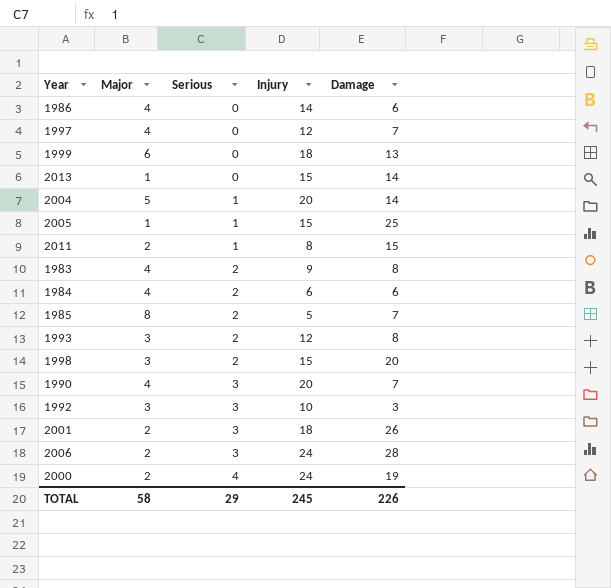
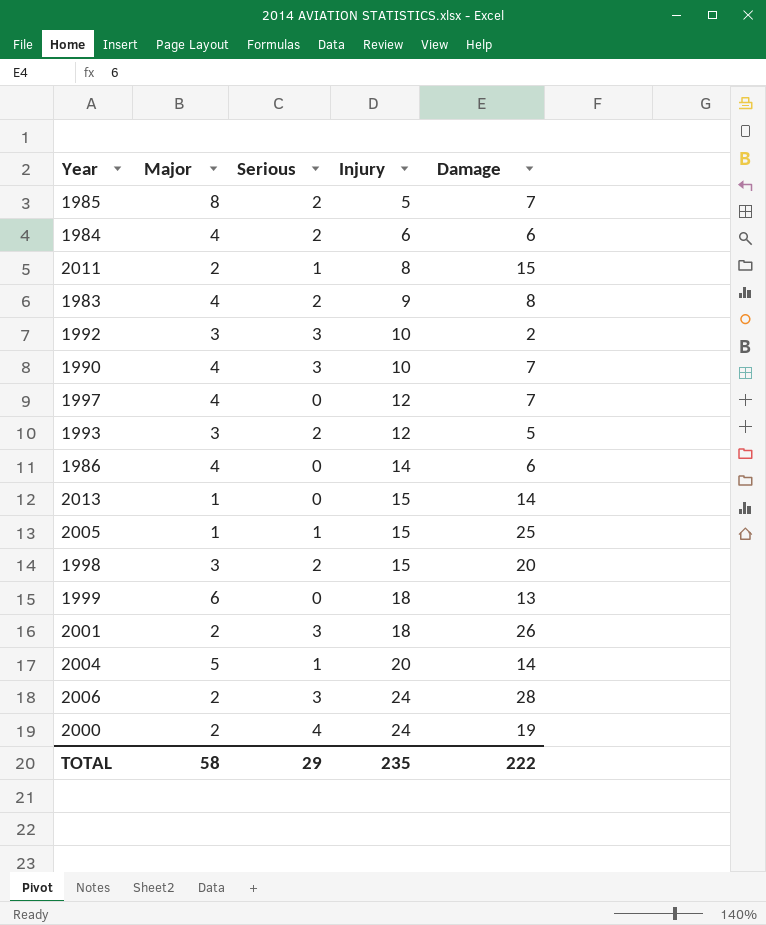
row order: Serious ascending -> Injury ascending
1992 | Damage: 3 -> 2
1990 | Injury: 20 -> 10
1993 | Damage: 8 -> 5
TOTAL | Injury: 245 -> 235
TOTAL | Damage: 226 -> 222

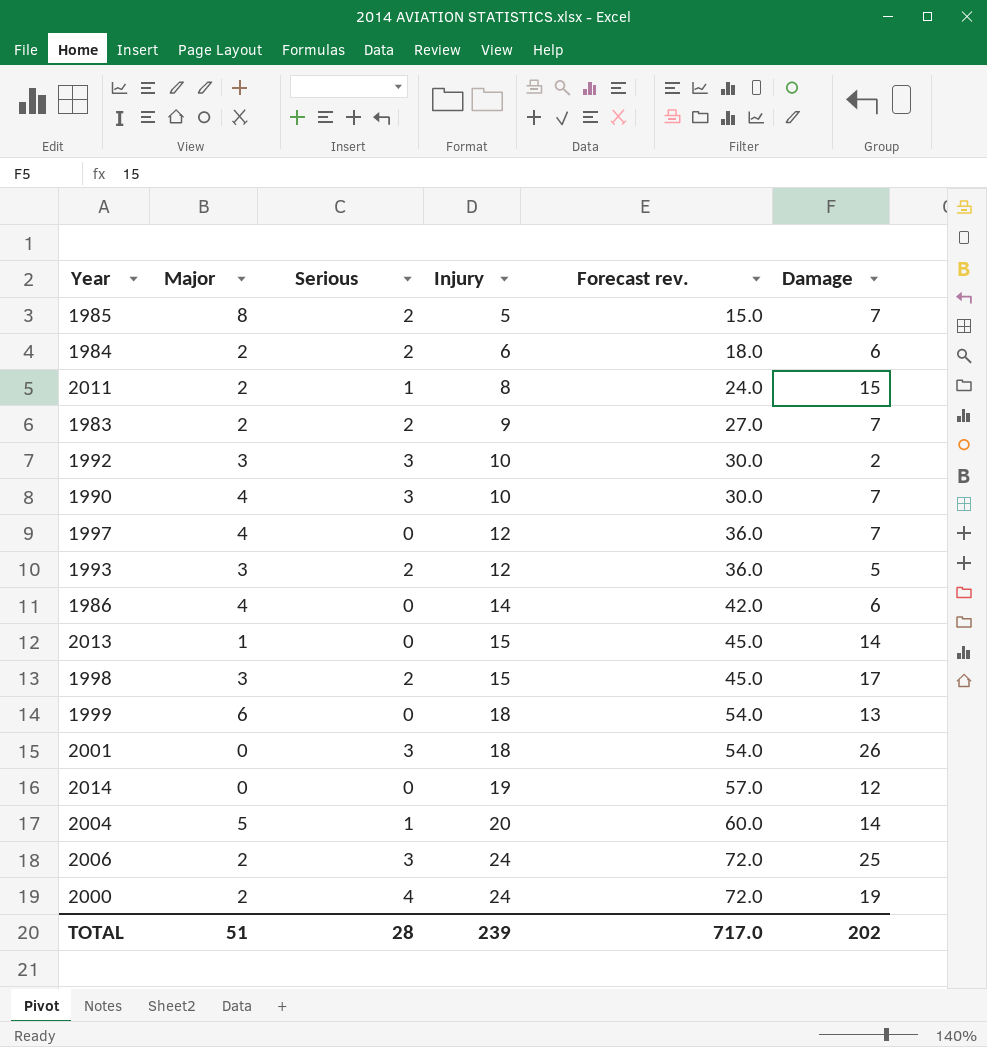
column Forecast rev. | formula: none -> [Injury] * 3
row 2005: 1 | 1 | 15 | 25 -> none
1984 | Major: 4 -> 2
1983 | Major: 4 -> 2
1983 | Damage: 8 -> 7
1998 | Damage: 20 -> 17
2001 | Major: 2 -> 0
row 2014: none -> 0 | 0 | 19 | 57.0 | 12
2006 | Damage: 28 -> 25
TOTAL | Major: 58 -> 51
TOTAL | Serious: 29 -> 28
TOTAL | Injury: 235 -> 239
TOTAL | Damage: 222 -> 202

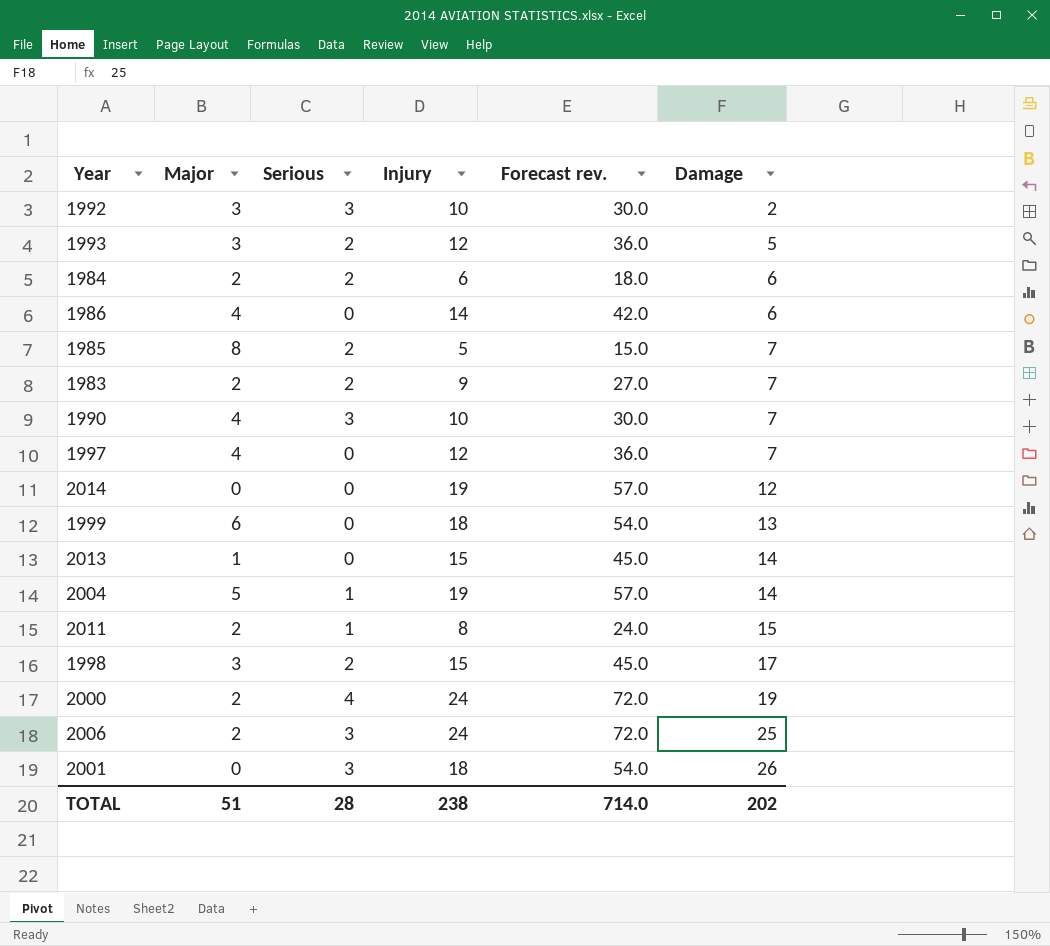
row order: Injury ascending -> Damage ascending
2004 | Injury: 20 -> 19
2004 | Forecast rev.: 60.0 -> 57.0
TOTAL | Injury: 239 -> 238
TOTAL | Forecast rev.: 717.0 -> 714.0

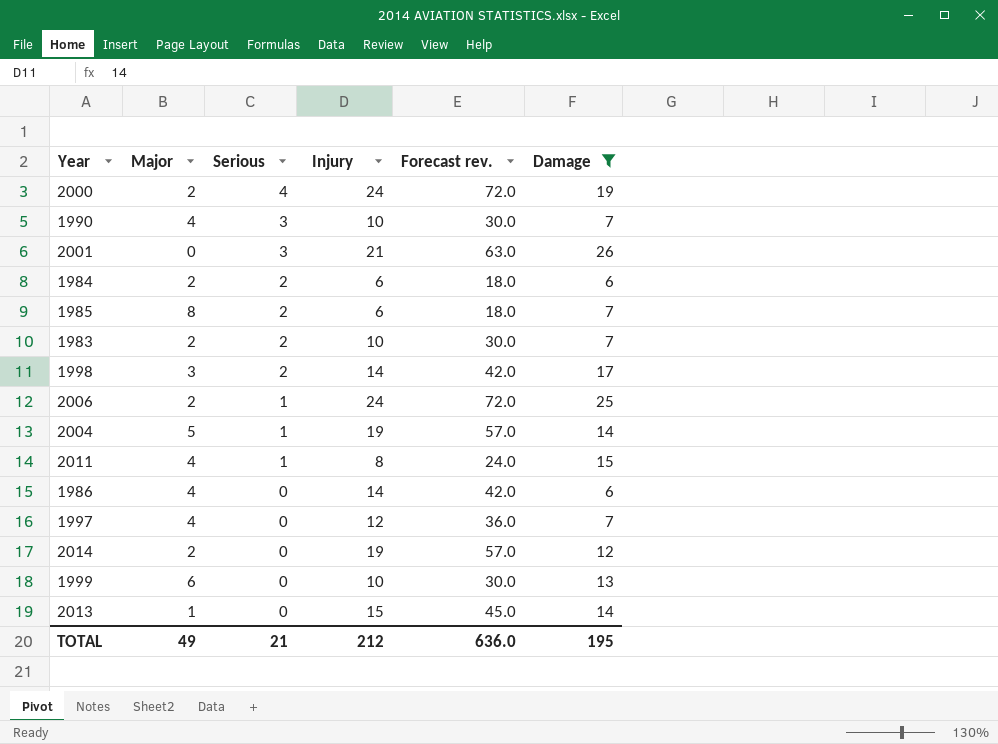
filter: none -> Damage >= 6
row order: Damage ascending -> Serious descending
2001 | Injury: 18 -> 21
2001 | Forecast rev.: 54.0 -> 63.0
1985 | Injury: 5 -> 6
1985 | Forecast rev.: 15.0 -> 18.0
1983 | Injury: 9 -> 10
1983 | Forecast rev.: 27.0 -> 30.0
1998 | Injury: 15 -> 14
1998 | Forecast rev.: 45.0 -> 42.0
2006 | Serious: 3 -> 1
2011 | Major: 2 -> 4
2014 | Major: 0 -> 2
1999 | Injury: 18 -> 10
1999 | Forecast rev.: 54.0 -> 30.0
TOTAL | Major: 51 -> 49
TOTAL | Serious: 28 -> 21
TOTAL | Injury: 238 -> 212
TOTAL | Forecast rev.: 714.0 -> 636.0
TOTAL | Damage: 202 -> 195

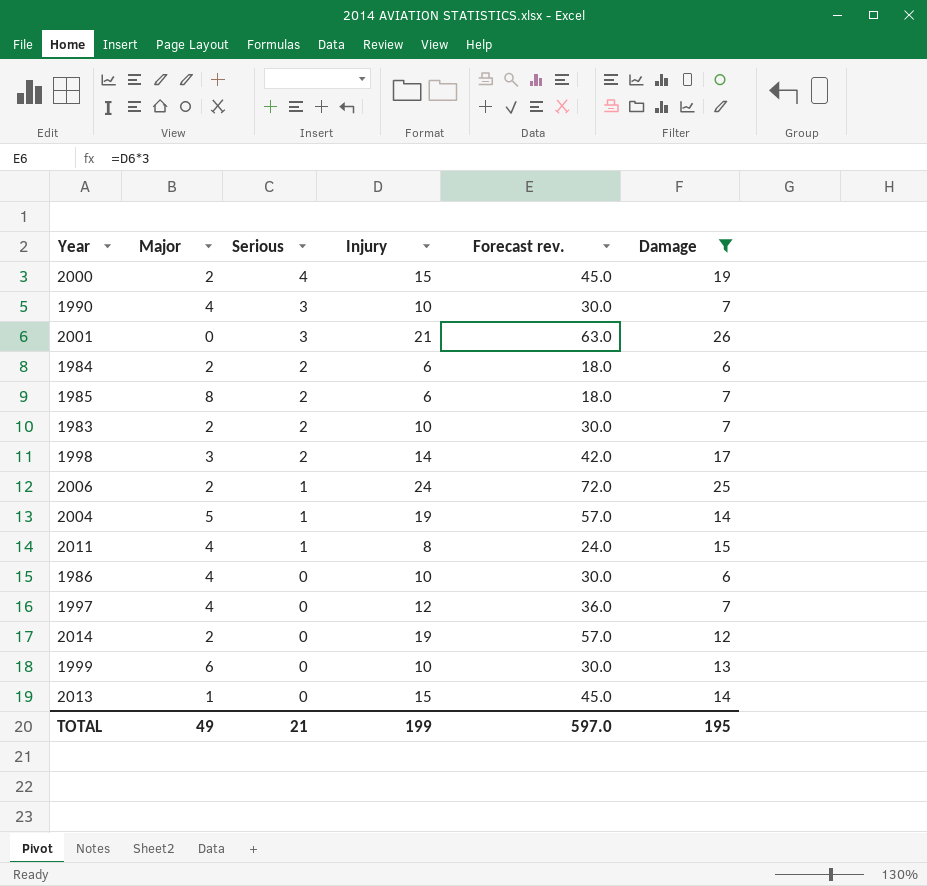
2000 | Injury: 24 -> 15
2000 | Forecast rev.: 72.0 -> 45.0
1986 | Injury: 14 -> 10
1986 | Forecast rev.: 42.0 -> 30.0
TOTAL | Injury: 212 -> 199
TOTAL | Forecast rev.: 636.0 -> 597.0

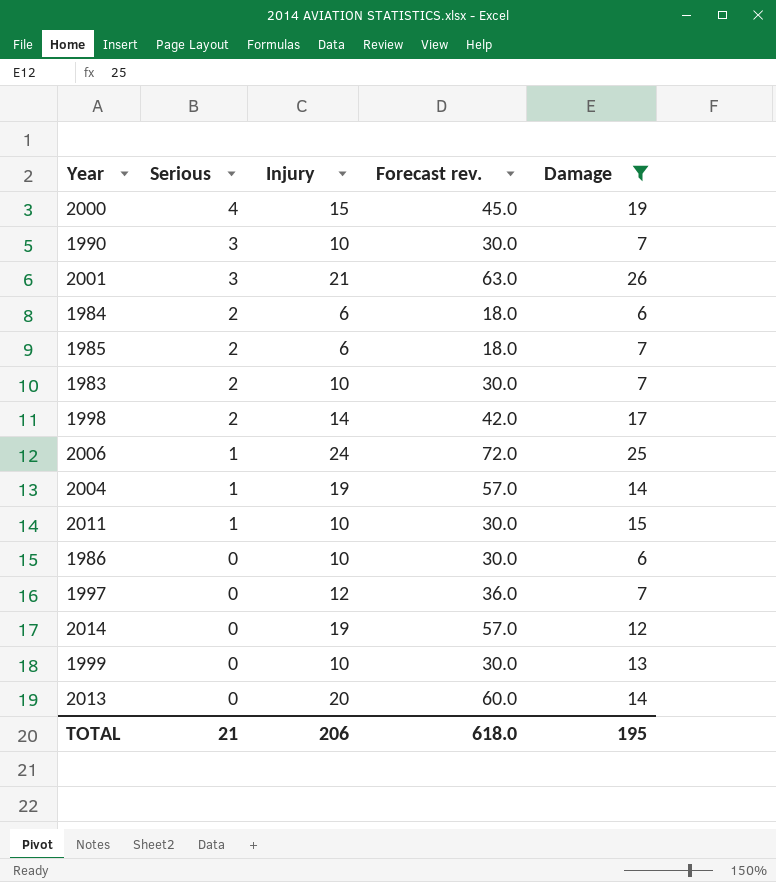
column Major | position: 2 -> none
2011 | Injury: 8 -> 10
2011 | Forecast rev.: 24.0 -> 30.0
2013 | Injury: 15 -> 20
2013 | Forecast rev.: 45.0 -> 60.0
TOTAL | Injury: 199 -> 206
TOTAL | Forecast rev.: 597.0 -> 618.0

